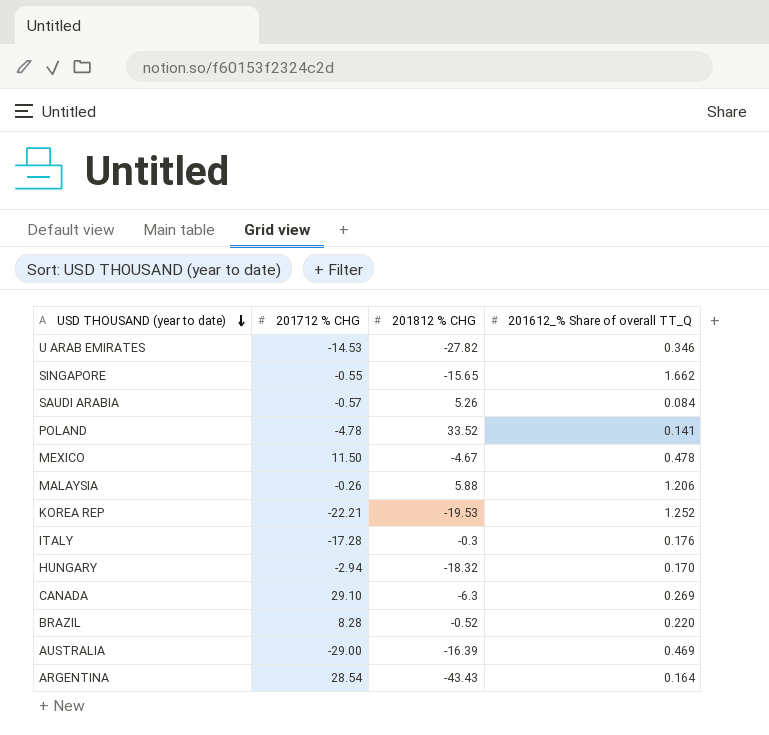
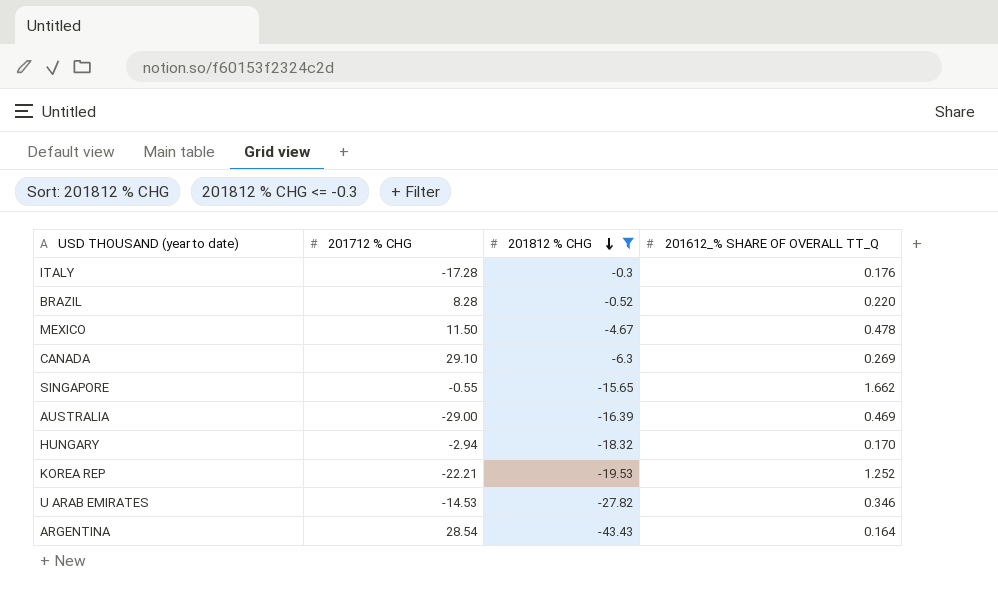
filter: none -> 201812 % CHG <= -0.3
row order: USD THOUSAND (year to date) descending -> 201812 % CHG descending
column name: 201612_% Share of overall TT_Q -> 201612_% SHARE OF OVERALL TT_Q

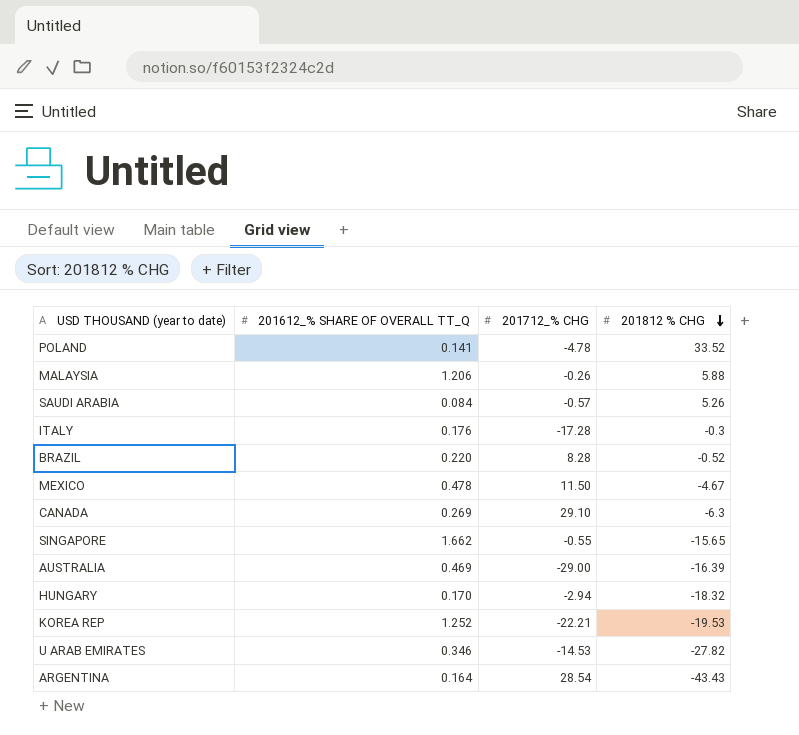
filter: 201812 % CHG <= -0.3 -> none
column 201612_% SHARE OF OVERALL TT_Q | position: 4 -> 2
column name: 201712 % CHG -> 201712_% CHG

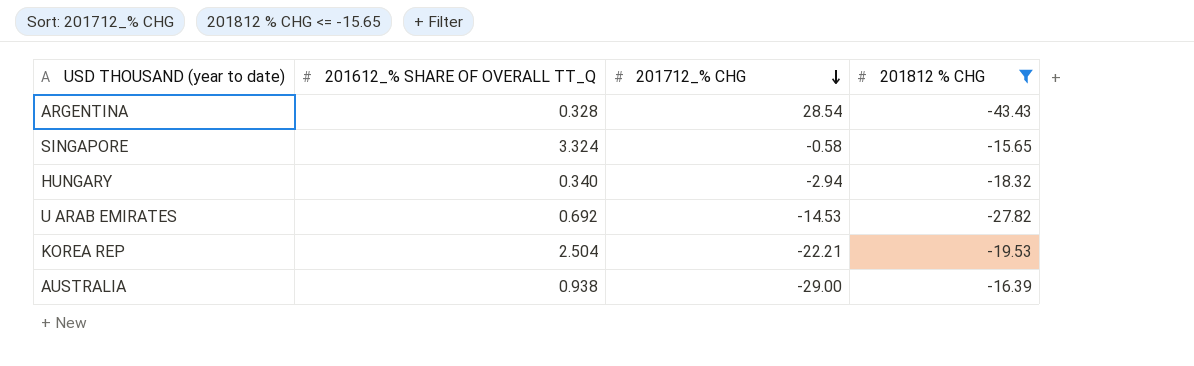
filter: none -> 201812 % CHG <= -15.65
row order: 201812 % CHG descending -> 201712_% CHG descending
ARGENTINA | 201612_% SHARE OF OVERALL TT_Q: 0.164 -> 0.328
SINGAPORE | 201612_% SHARE OF OVERALL TT_Q: 1.662 -> 3.324
SINGAPORE | 201712_% CHG: -0.55 -> -0.58
HUNGARY | 201612_% SHARE OF OVERALL TT_Q: 0.170 -> 0.340
U ARAB EMIRATES | 201612_% SHARE OF OVERALL TT_Q: 0.346 -> 0.692
KOREA REP | 201612_% SHARE OF OVERALL TT_Q: 1.252 -> 2.504
AUSTRALIA | 201612_% SHARE OF OVERALL TT_Q: 0.469 -> 0.938

